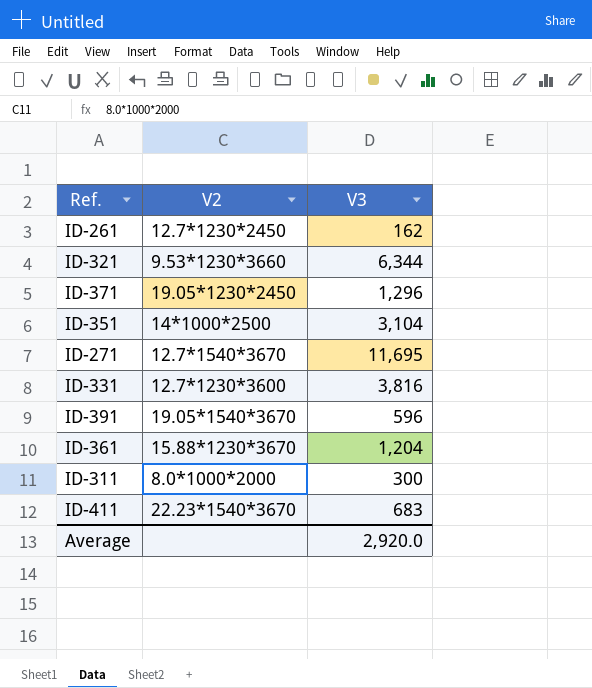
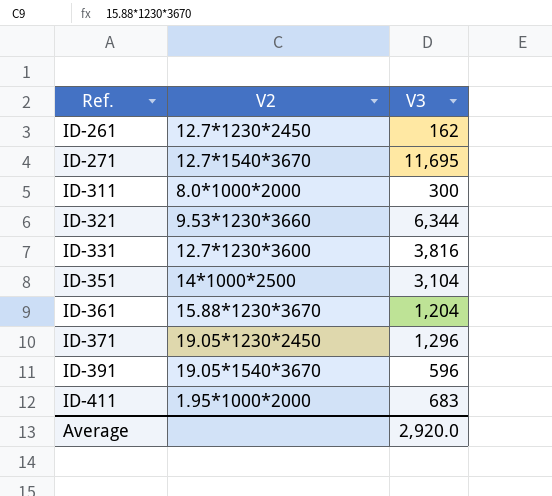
row order: none -> Ref. ascending
ID-411 | V2: 22.23*1540*3670 -> 1.95*1000*2000

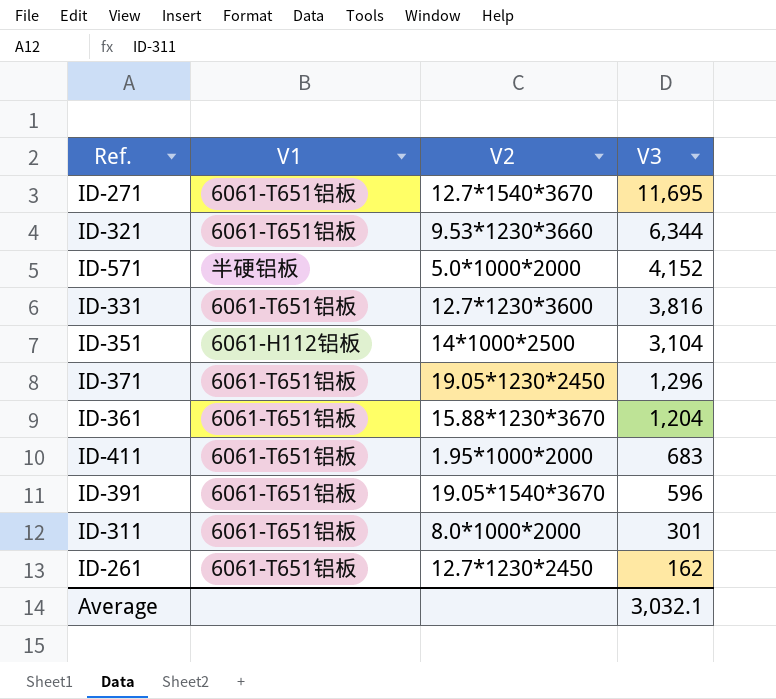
row order: Ref. ascending -> V3 descending
column V1 | position: none -> 2
row ID-571: none -> 半硬铝板 | 5.0*1000*2000 | 4,152
ID-311 | V3: 300 -> 301
Average | V3: 2,920.0 -> 3,032.1

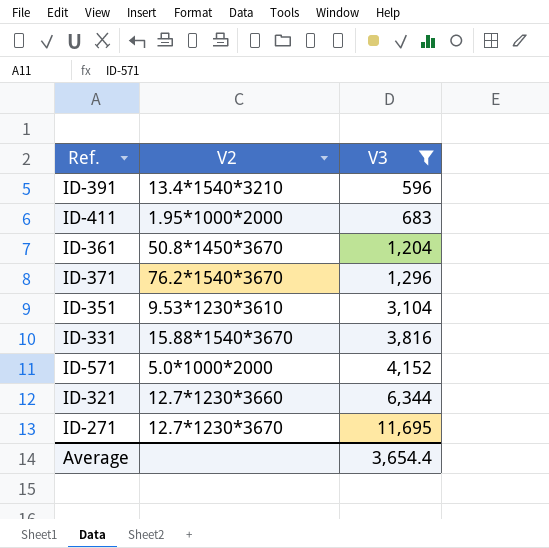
filter: none -> V3 >= 596
row order: V3 descending -> V3 ascending
column V1 | position: 2 -> none
ID-391 | V2: 19.05*1540*3670 -> 13.4*1540*3210
ID-361 | V2: 15.88*1230*3670 -> 50.8*1450*3670
ID-371 | V2: 19.05*1230*2450 -> 76.2*1540*3670
ID-351 | V2: 14*1000*2500 -> 9.53*1230*3610
ID-331 | V2: 12.7*1230*3600 -> 15.88*1540*3670
ID-321 | V2: 9.53*1230*3660 -> 12.7*1230*3660
ID-271 | V2: 12.7*1540*3670 -> 12.7*1230*3670
Average | V3: 3,032.1 -> 3,654.4

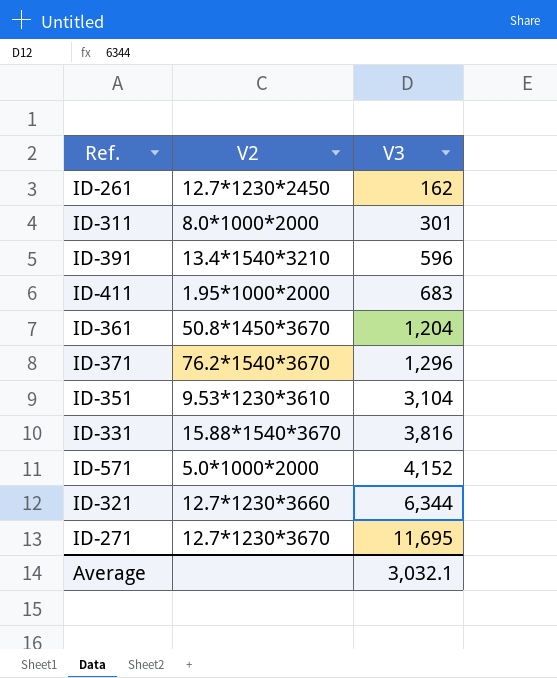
filter: V3 >= 596 -> none
Average | V3: 3,654.4 -> 3,032.1

